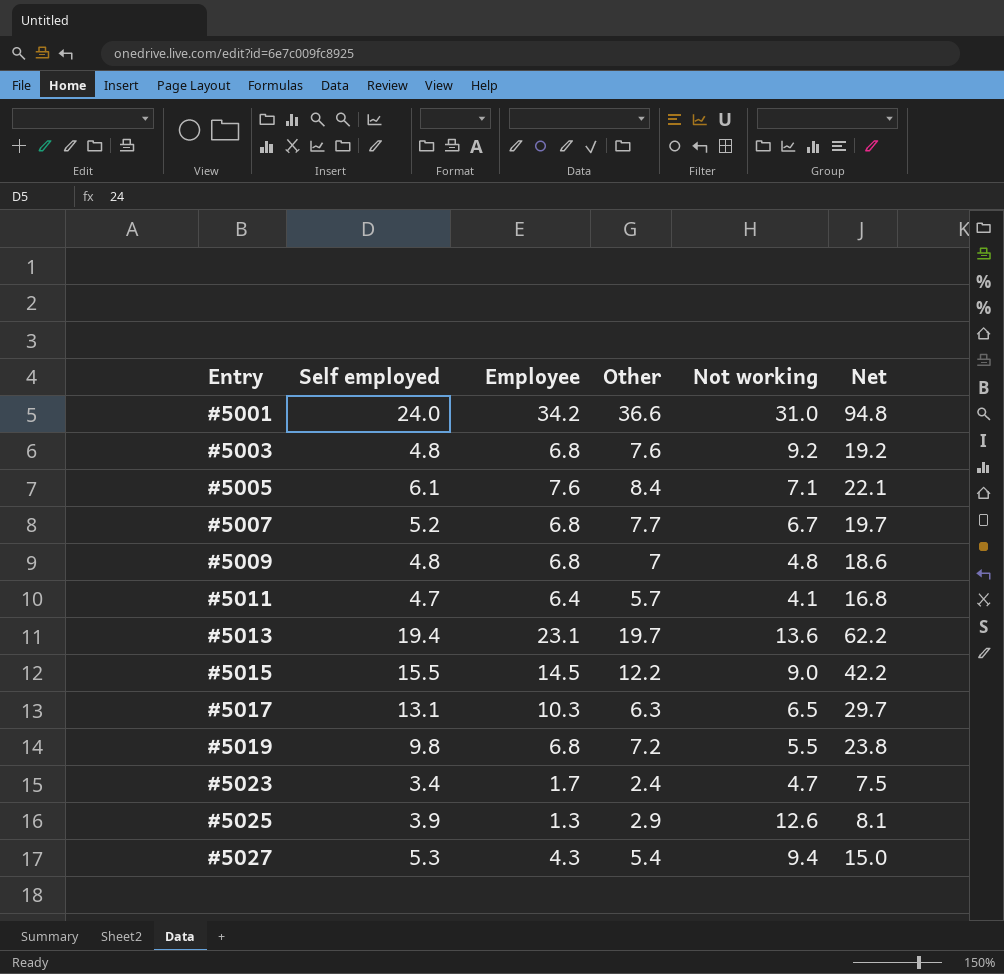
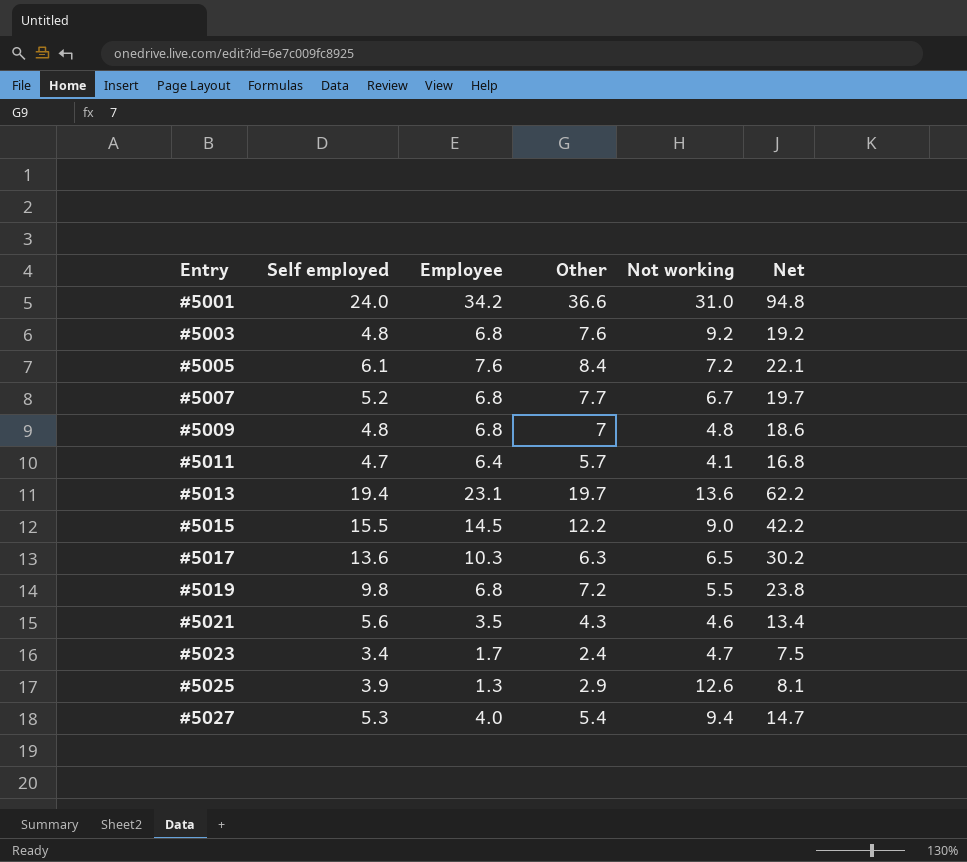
#5005 | Not working: 7.1 -> 7.2
#5017 | Self employed: 13.1 -> 13.6
#5017 | Net: 29.7 -> 30.2
row #5021: none -> 5.6 | 3.5 | 4.3 | 4.6 | 13.4
#5027 | Employee: 4.3 -> 4.0
#5027 | Net: 15.0 -> 14.7

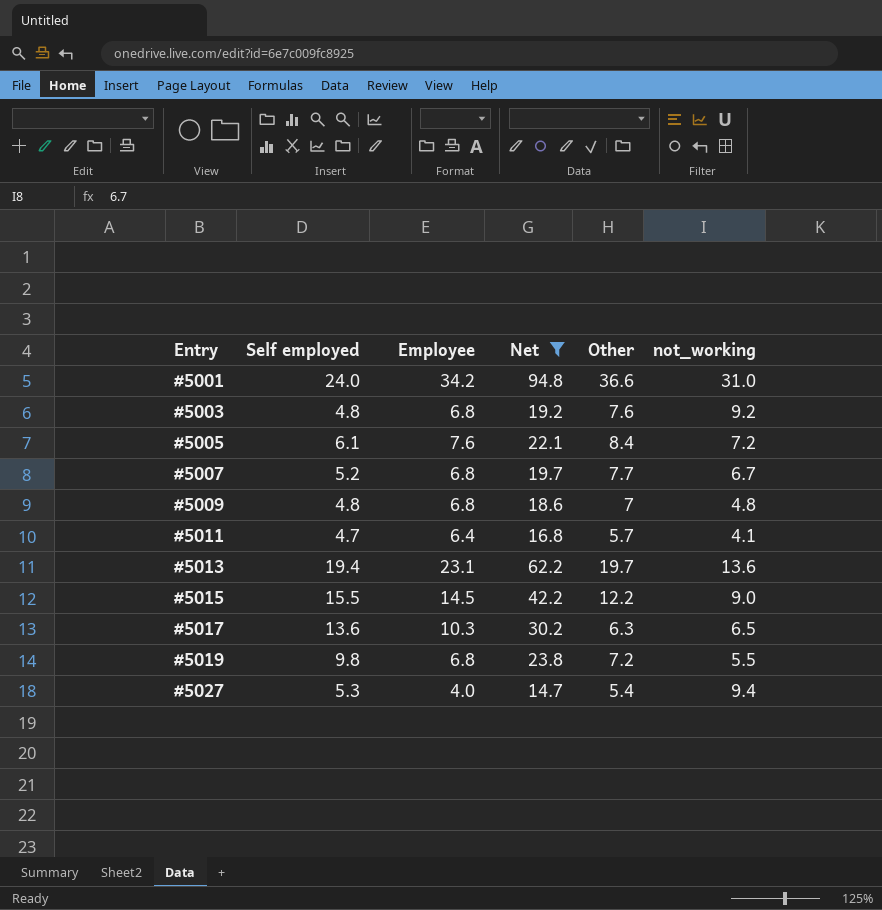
filter: none -> Net >= 14.7
column Net | position: 6 -> 4
column name: Not working -> not_working

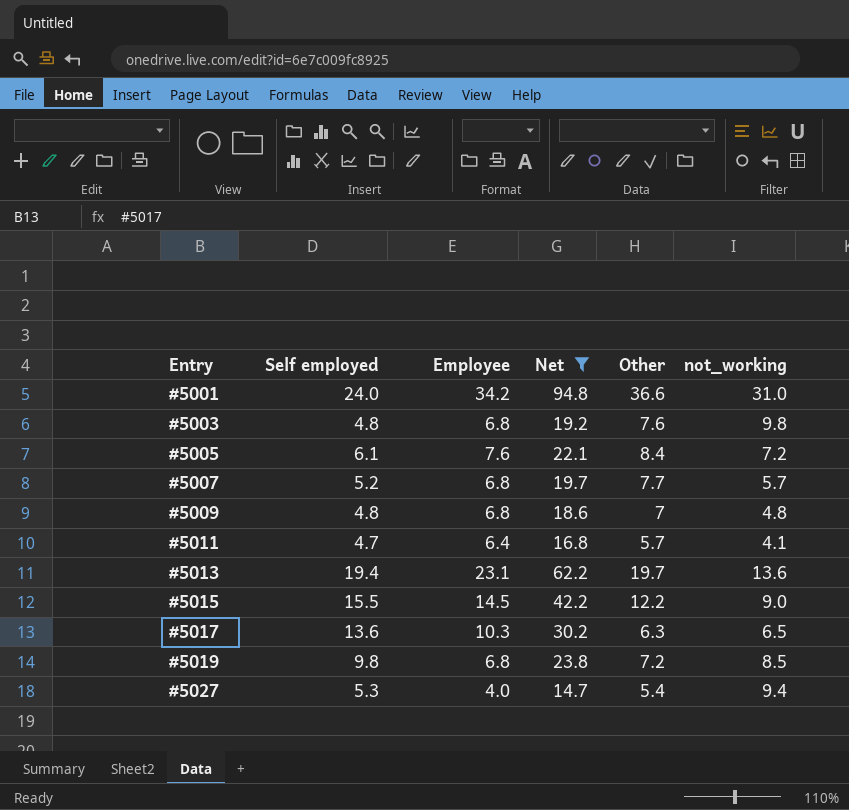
#5003 | not_working: 9.2 -> 9.8
#5007 | not_working: 6.7 -> 5.7
#5019 | not_working: 5.5 -> 8.5

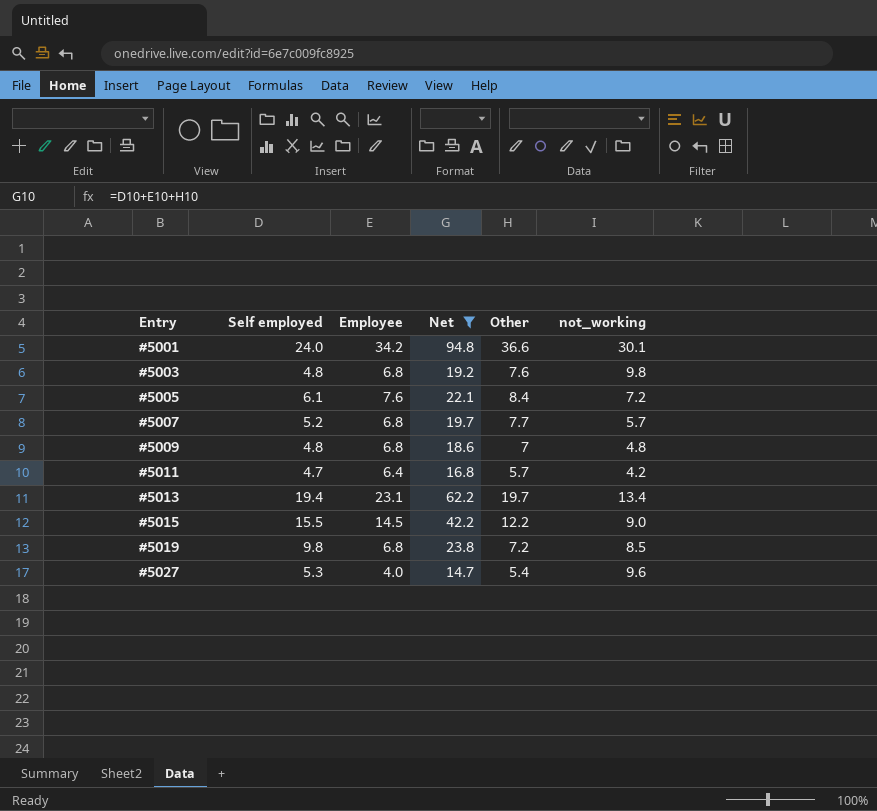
row #5017: 13.6 | 10.3 | 30.2 | 6.3 | 6.5 -> none
#5001 | not_working: 31.0 -> 30.1
#5011 | not_working: 4.1 -> 4.2
#5013 | not_working: 13.6 -> 13.4
#5027 | not_working: 9.4 -> 9.6

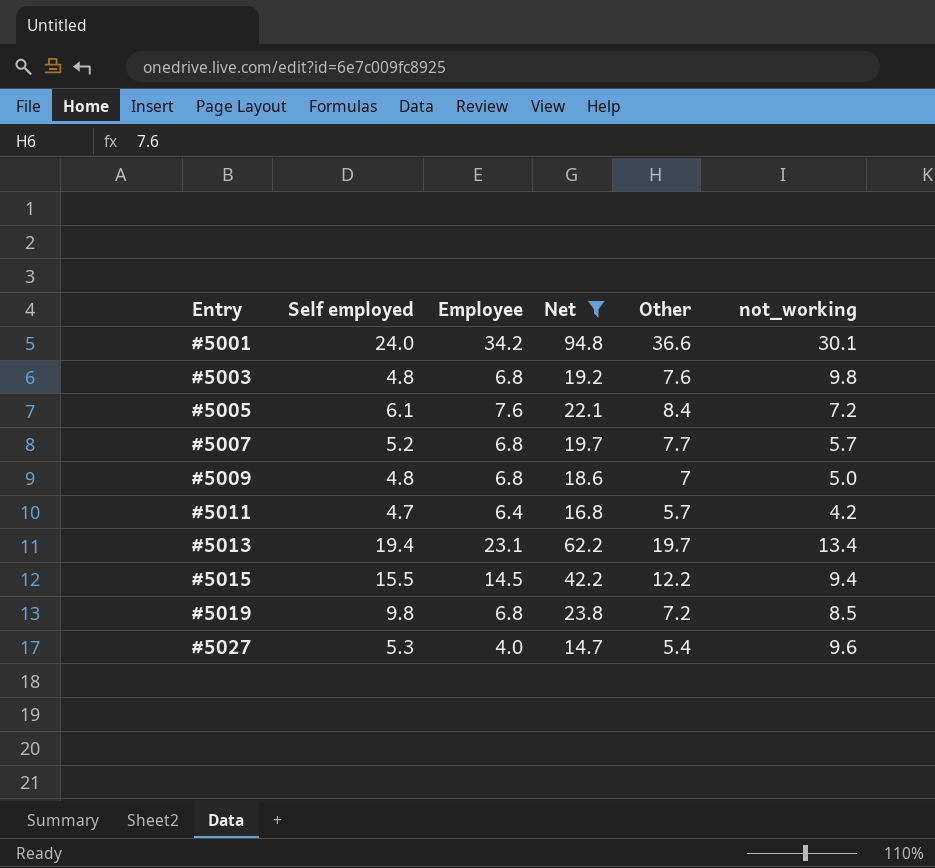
#5009 | not_working: 4.8 -> 5.0
#5015 | not_working: 9.0 -> 9.4

